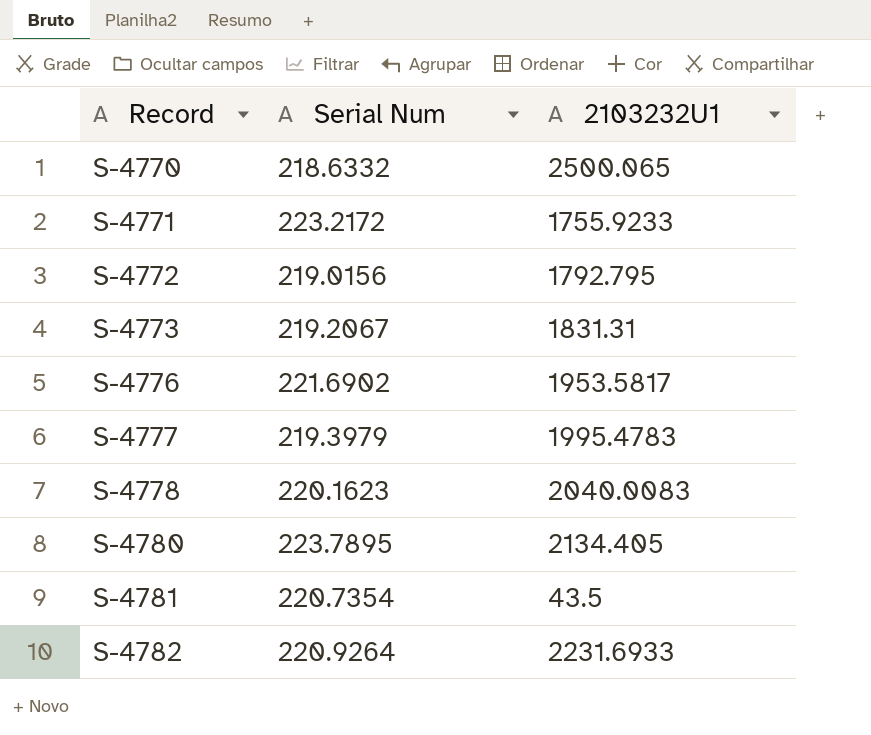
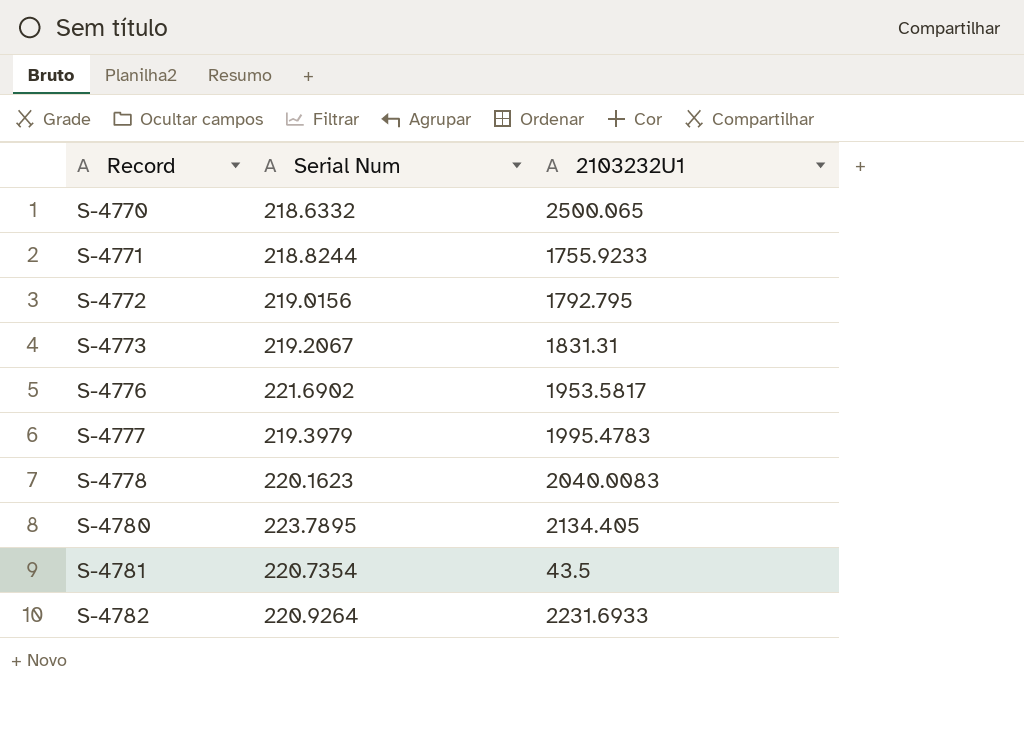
S-4771 | Serial Num: 223.2172 -> 218.8244

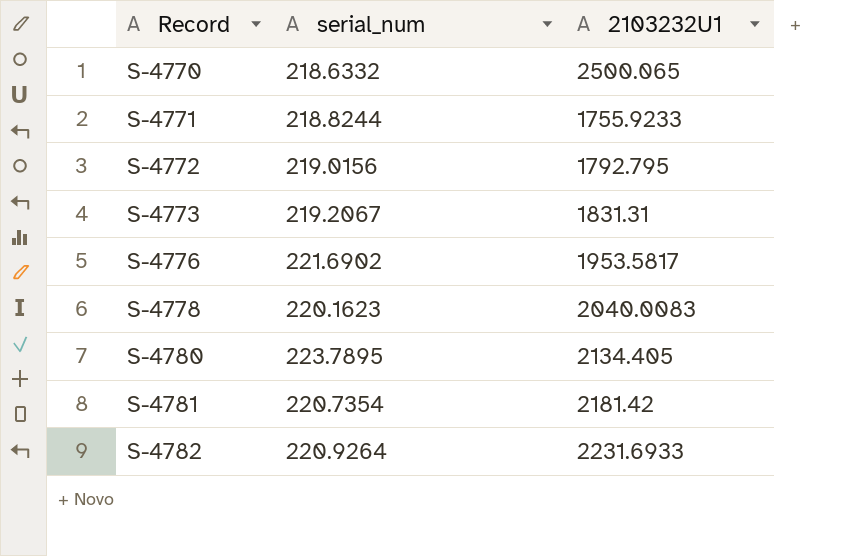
column name: Serial Num -> serial_num
row S-4777: 219.3979 | 1995.4783 -> none
S-4781 | 2103232U1: 43.5 -> 2181.42

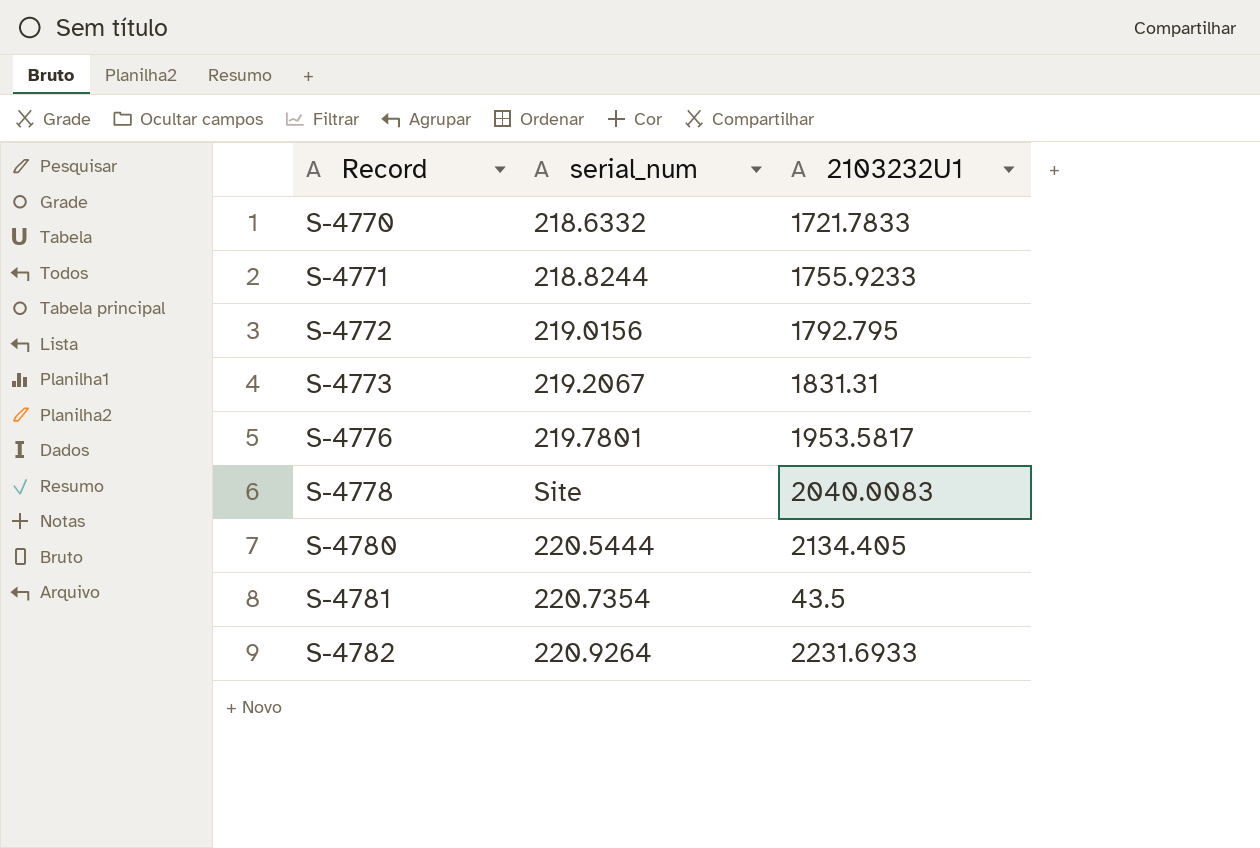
S-4770 | 2103232U1: 2500.065 -> 1721.7833
S-4776 | serial_num: 221.6902 -> 219.7801
S-4778 | serial_num: 220.1623 -> Site
S-4780 | serial_num: 223.7895 -> 220.5444
S-4781 | 2103232U1: 2181.42 -> 43.5

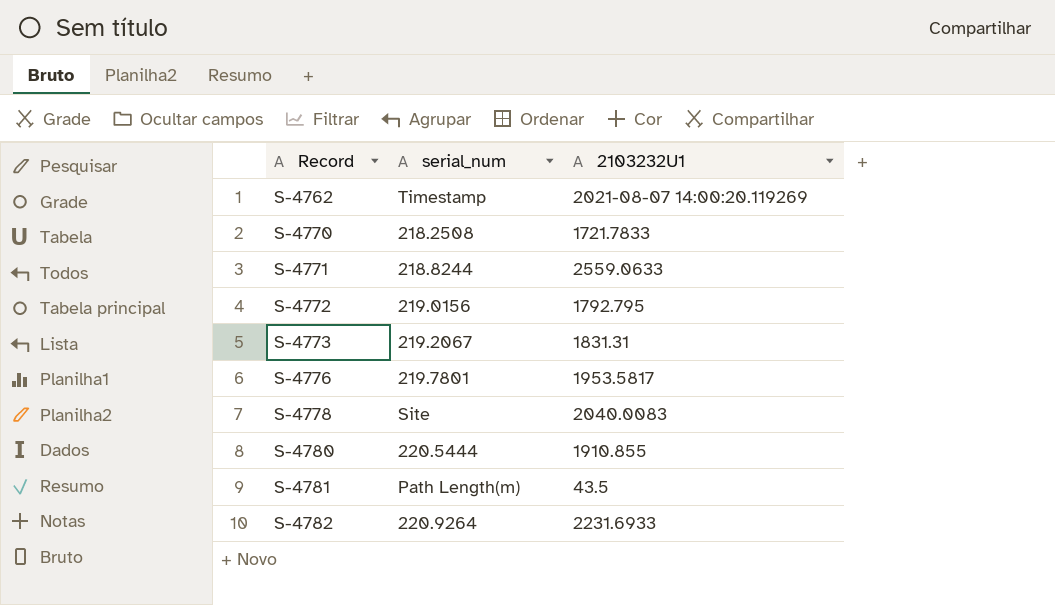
row S-4762: none -> Timestamp | 2021-08-07 14:00:20.119269
S-4770 | serial_num: 218.6332 -> 218.2508
S-4771 | 2103232U1: 1755.9233 -> 2559.0633
S-4780 | 2103232U1: 2134.405 -> 1910.855
S-4781 | serial_num: 220.7354 -> Path Length(m)

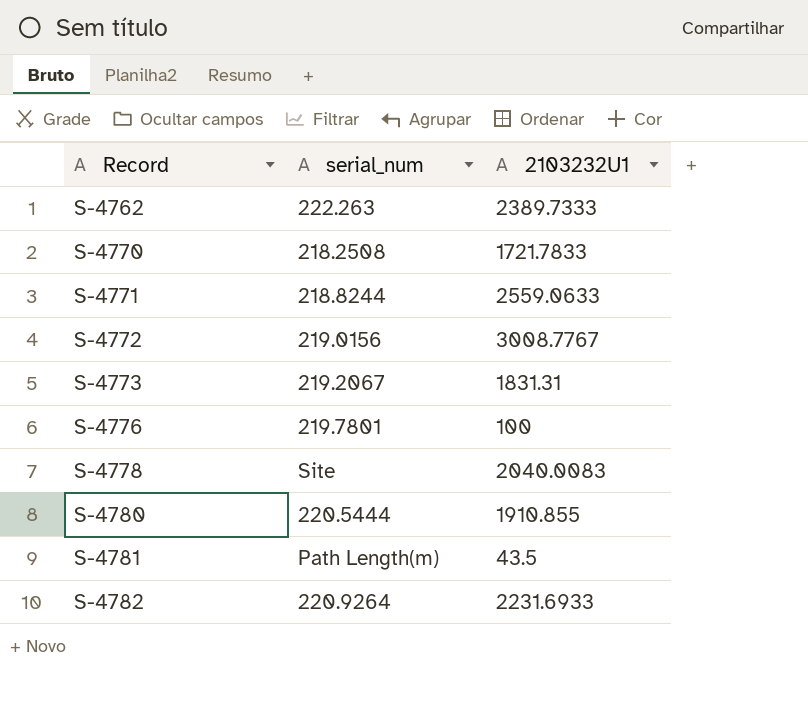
S-4762 | serial_num: Timestamp -> 222.263
S-4762 | 2103232U1: 2021-08-07 14:00:20.119269 -> 2389.7333
S-4772 | 2103232U1: 1792.795 -> 3008.7767
S-4776 | 2103232U1: 1953.5817 -> 100

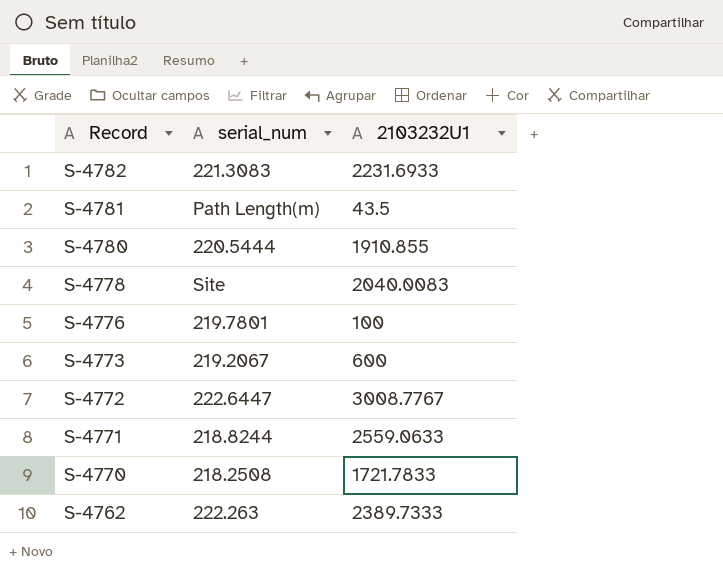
row order: Record ascending -> Record descending
S-4782 | serial_num: 220.9264 -> 221.3083
S-4773 | 2103232U1: 1831.31 -> 600
S-4772 | serial_num: 219.0156 -> 222.6447

